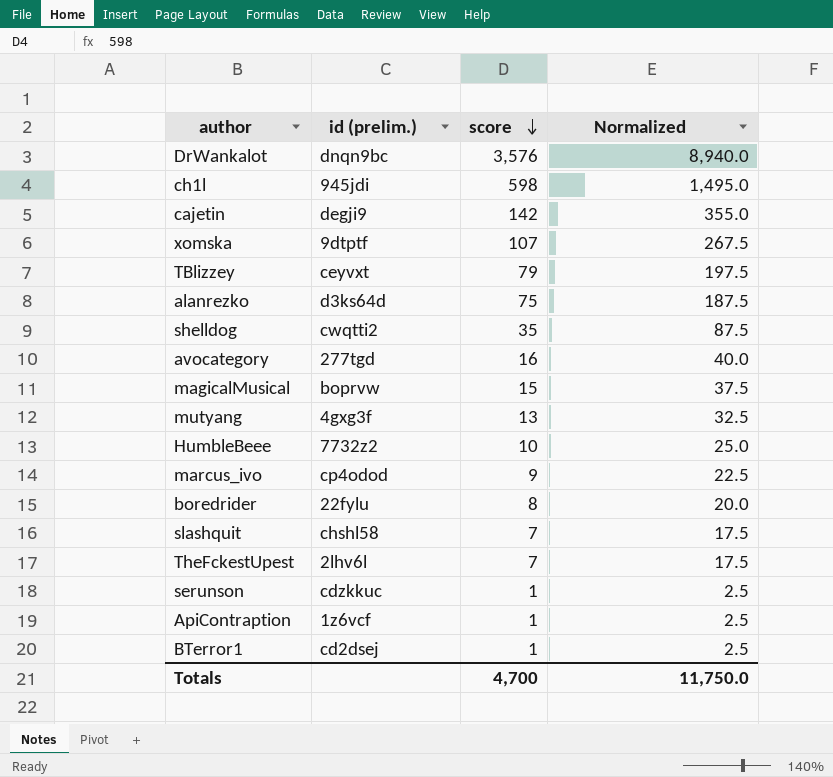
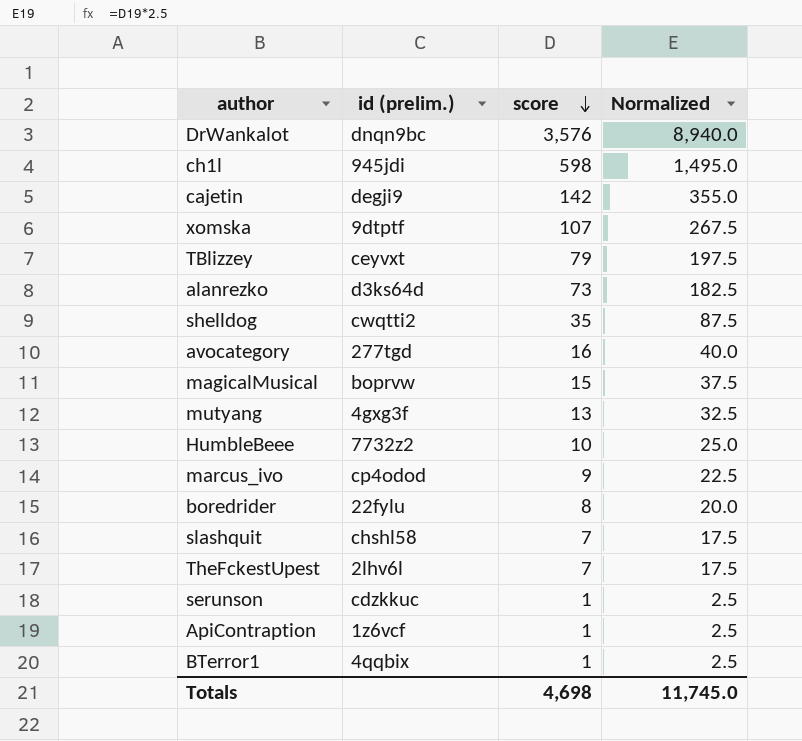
alanrezko | score: 75 -> 73
alanrezko | Normalized: 187.5 -> 182.5
BTerror1 | id (prelim.): cd2dsej -> 4qqbix
Totals | score: 4,700 -> 4,698
Totals | Normalized: 11,750.0 -> 11,745.0

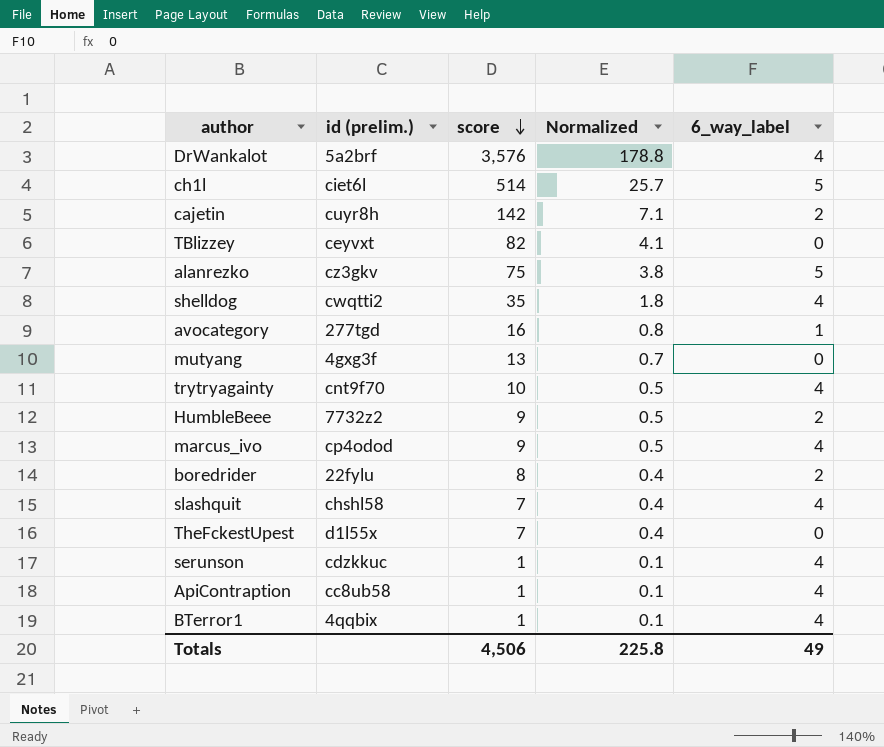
column Normalized | formula: [score] * 2.5 -> [score] * 0.05
column 6_way_label | position: none -> 5
row xomska: 9dtptf | 107 | 267.5 -> none
row magicalMusical: boprvw | 15 | 37.5 -> none
DrWankalot | id (prelim.): dnqn9bc -> 5a2brf
ch1l | id (prelim.): 945jdi -> ciet6l
ch1l | score: 598 -> 514
cajetin | id (prelim.): degji9 -> cuyr8h
TBlizzey | score: 79 -> 82
alanrezko | id (prelim.): d3ks64d -> cz3gkv
alanrezko | score: 73 -> 75
row trytryagainty: none -> cnt9f70 | 10 | 0.5 | 4
HumbleBeee | score: 10 -> 9
TheFckestUpest | id (prelim.): 2lhv6l -> d1l55x
ApiContraption | id (prelim.): 1z6vcf -> cc8ub58
Totals | score: 4,698 -> 4,506
Totals | Normalized: 11,745.0 -> 225.8

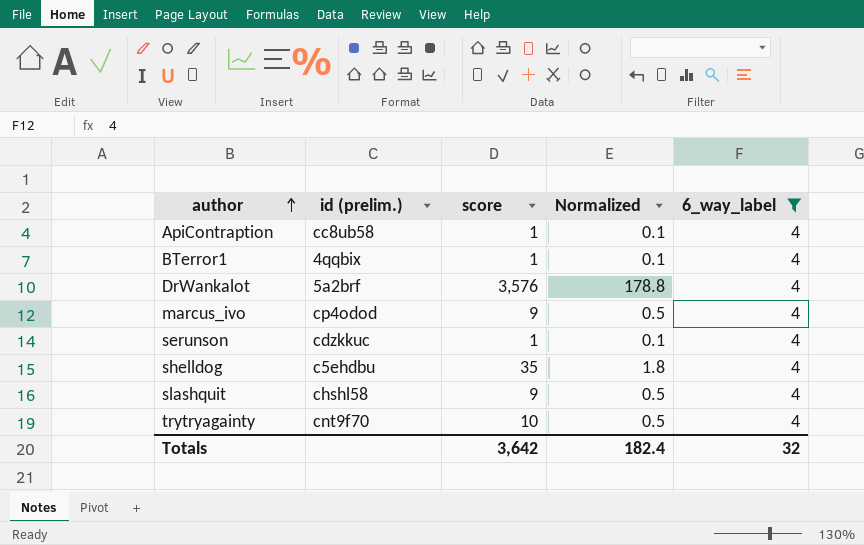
filter: none -> 6_way_label = 4
row order: score descending -> author ascending
shelldog | id (prelim.): cwqtti2 -> c5ehdbu
slashquit | score: 7 -> 9
slashquit | Normalized: 0.4 -> 0.5
Totals | score: 4,506 -> 3,642
Totals | Normalized: 225.8 -> 182.4
Totals | 6_way_label: 49 -> 32

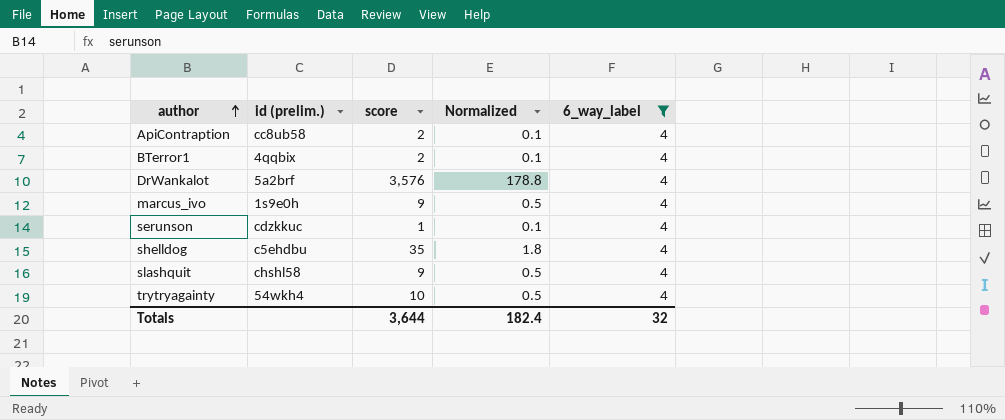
ApiContraption | score: 1 -> 2
BTerror1 | score: 1 -> 2
marcus_ivo | id (prelim.): cp4odod -> 1s9e0h
trytryagainty | id (prelim.): cnt9f70 -> 54wkh4
Totals | score: 3,642 -> 3,644

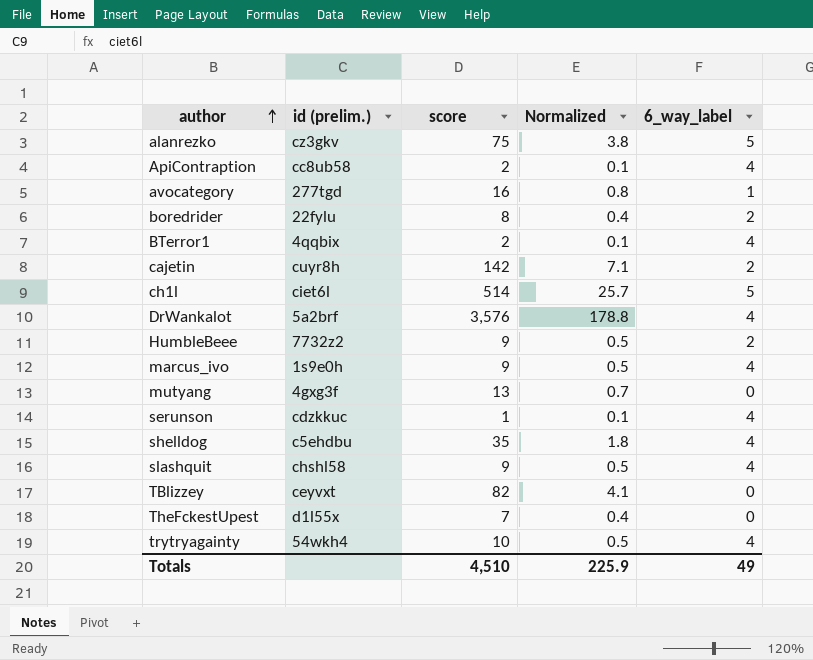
filter: 6_way_label = 4 -> none
Totals | score: 3,644 -> 4,510
Totals | Normalized: 182.4 -> 225.9
Totals | 6_way_label: 32 -> 49

